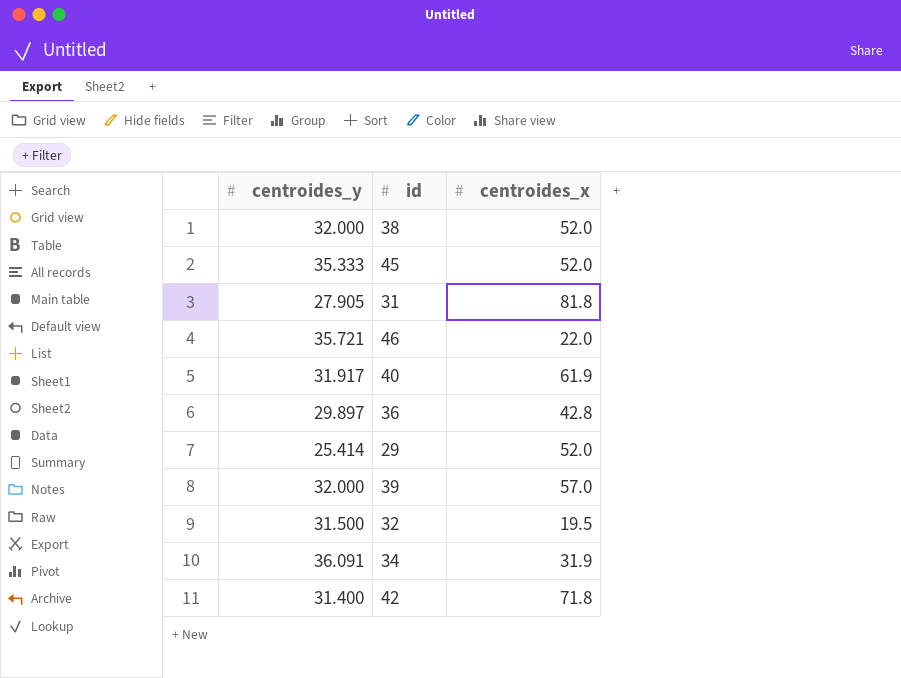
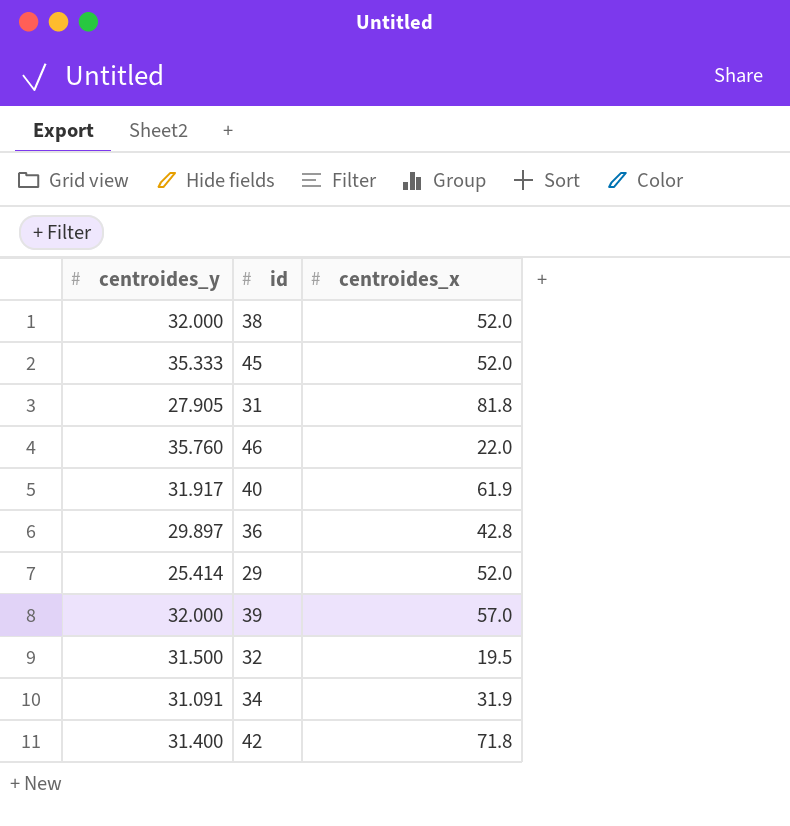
46 | centroides_y: 35.721 -> 35.760
34 | centroides_y: 36.091 -> 31.091

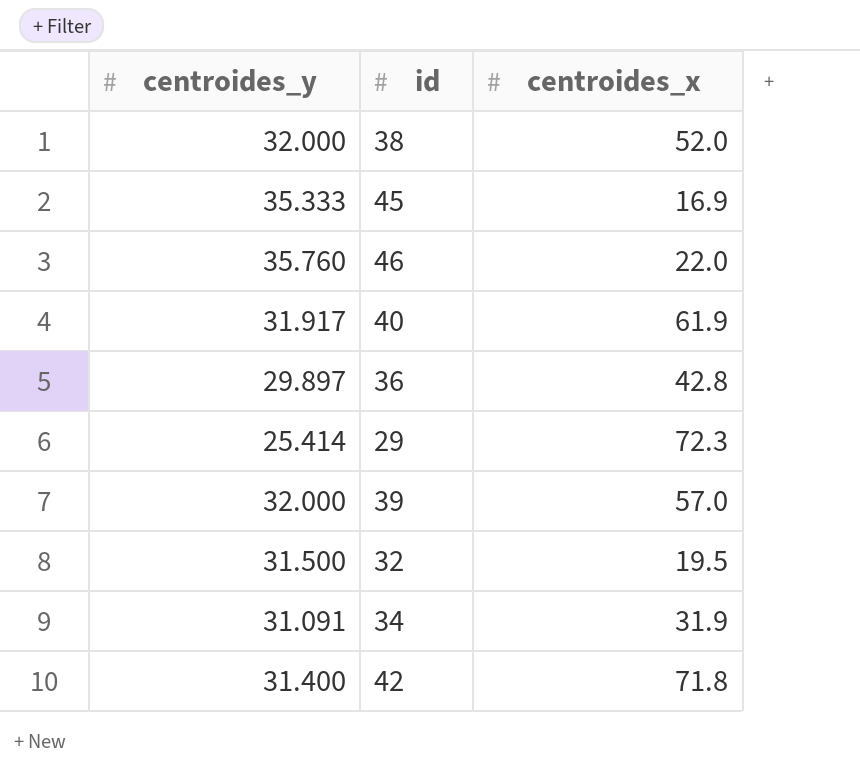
row 31: 27.905 | 81.8 -> none
45 | centroides_x: 52.0 -> 16.9
29 | centroides_x: 52.0 -> 72.3

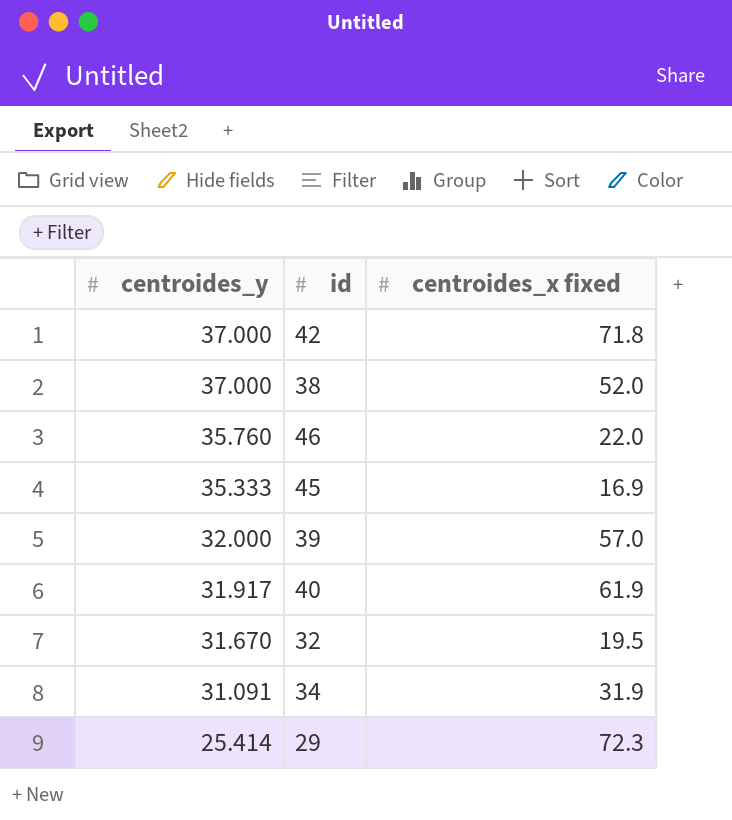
row order: none -> centroides_y descending
column name: centroides_x -> centroides_x fixed
row 36: 29.897 | 42.8 -> none
42 | centroides_y: 31.400 -> 37.000
38 | centroides_y: 32.000 -> 37.000
32 | centroides_y: 31.500 -> 31.670

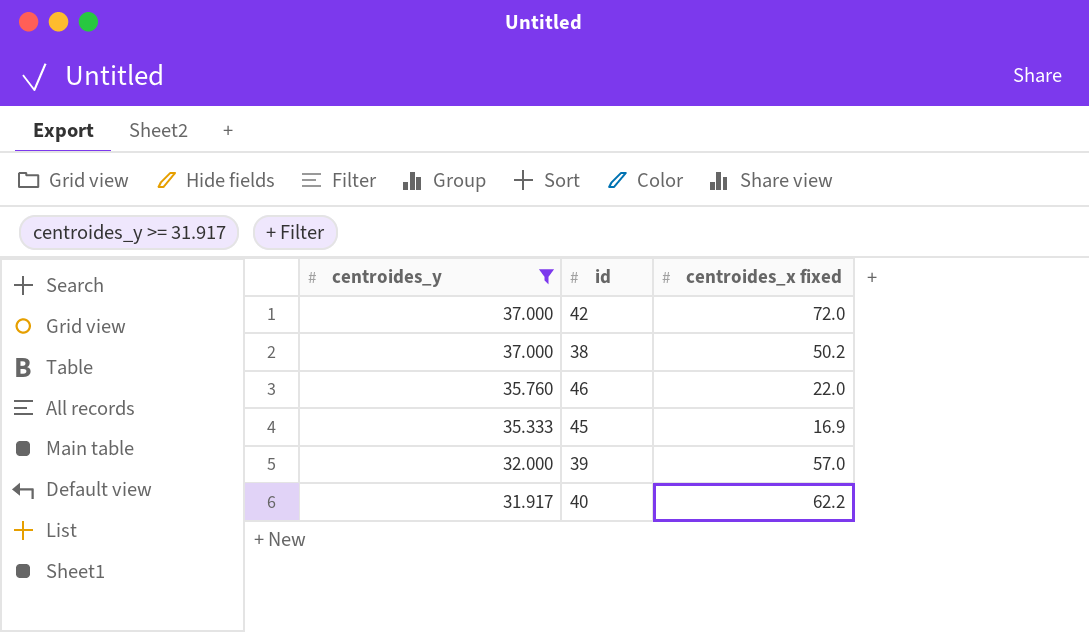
filter: none -> centroides_y >= 31.917
42 | centroides_x fixed: 71.8 -> 72.0
38 | centroides_x fixed: 52.0 -> 50.2
40 | centroides_x fixed: 61.9 -> 62.2

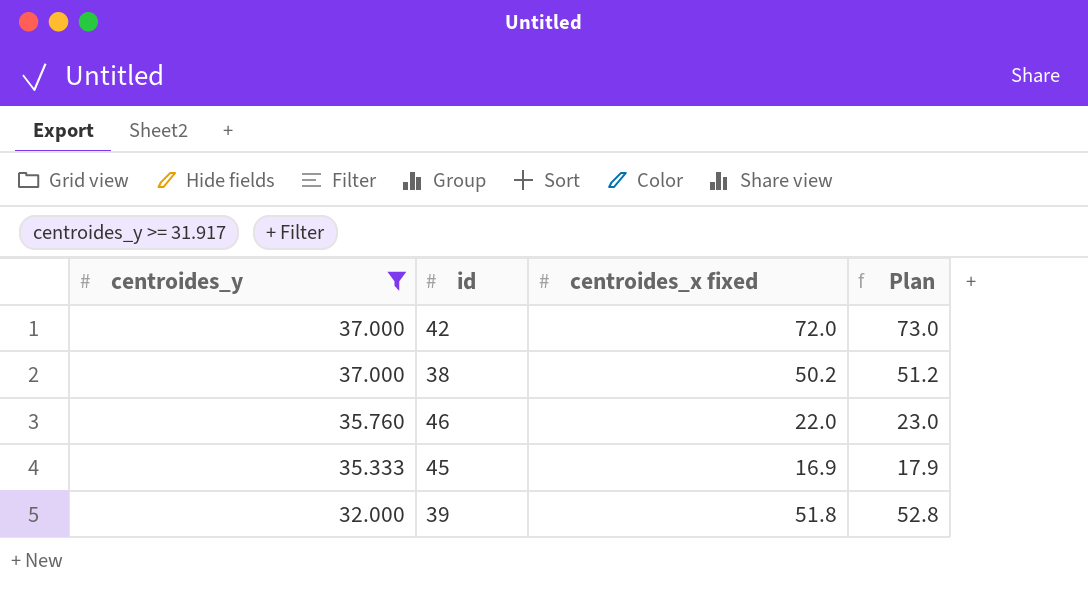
column Plan | formula: none -> [centroides_x fixed] + 1
row 40: 31.917 | 62.2 -> none
39 | centroides_x fixed: 57.0 -> 51.8

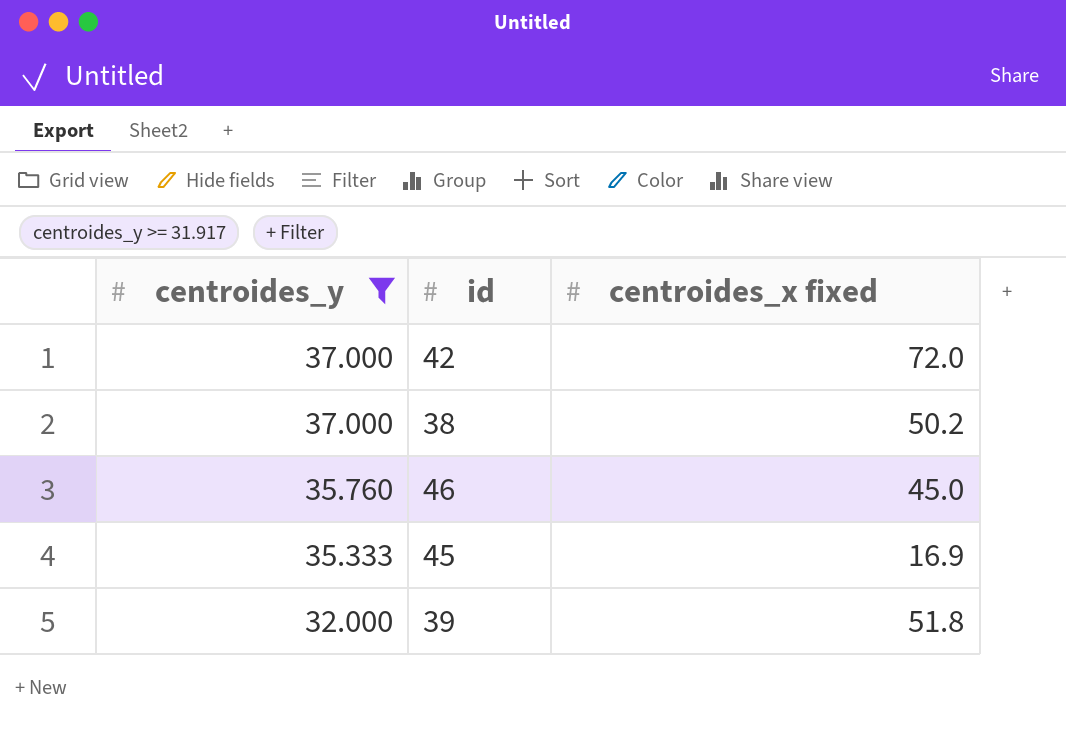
column Plan | formula: [centroides_x fixed] + 1 -> none
46 | centroides_x fixed: 22.0 -> 45.0

